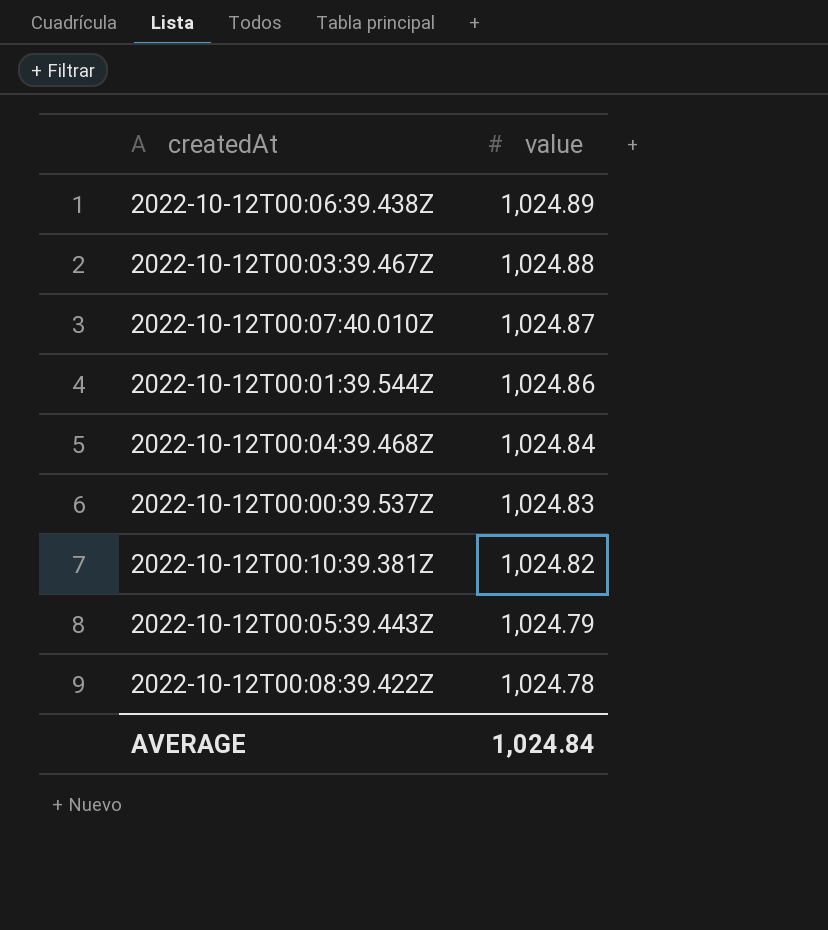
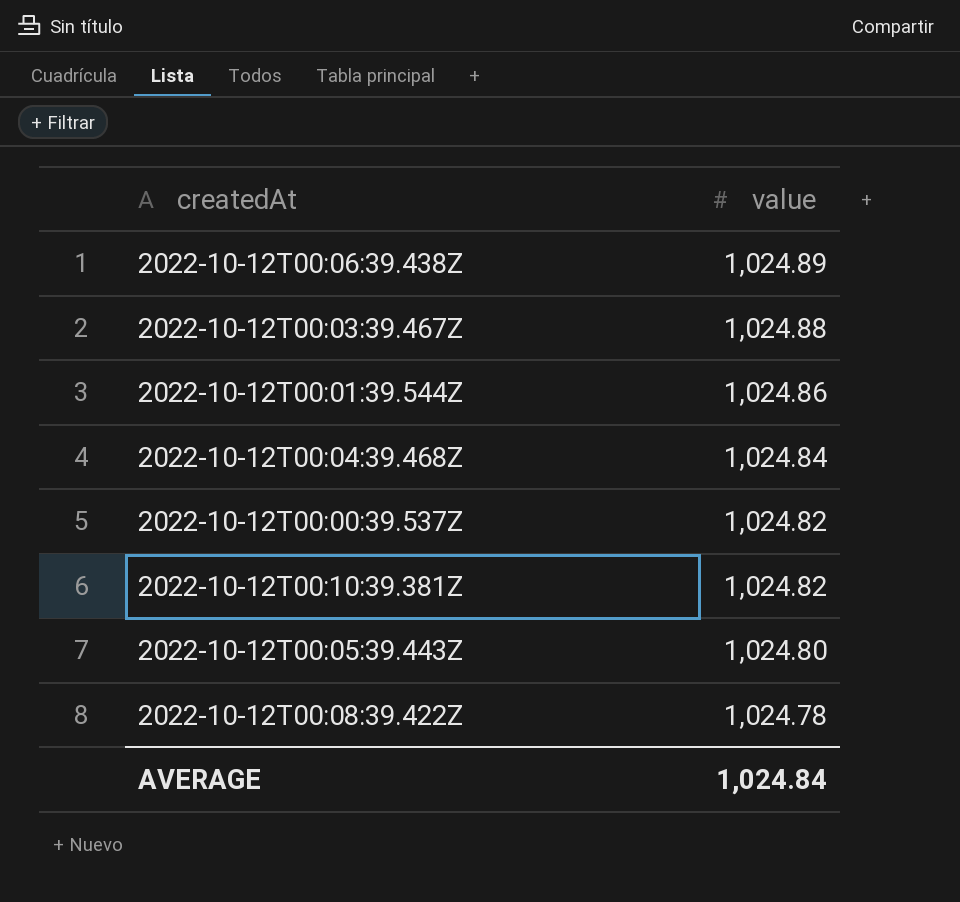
row 2022-10-12T00:07:40.010Z: 1,024.87 -> none
2022-10-12T00:00:39.537Z | value: 1,024.83 -> 1,024.82
2022-10-12T00:05:39.443Z | value: 1,024.79 -> 1,024.80

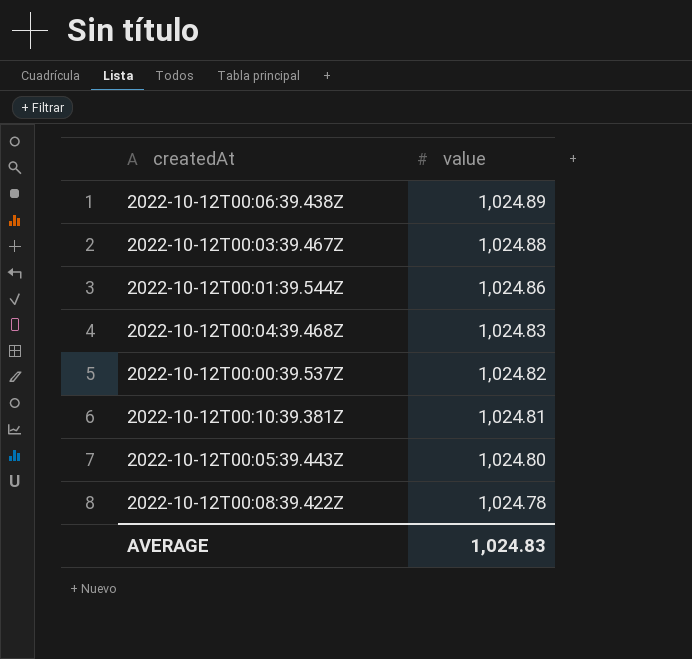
2022-10-12T00:04:39.468Z | value: 1,024.84 -> 1,024.83
2022-10-12T00:10:39.381Z | value: 1,024.82 -> 1,024.81
AVERAGE | value: 1,024.84 -> 1,024.83

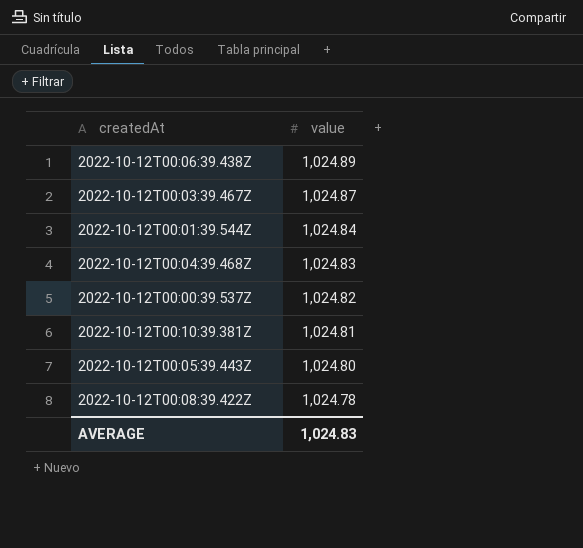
2022-10-12T00:03:39.467Z | value: 1,024.88 -> 1,024.87
2022-10-12T00:01:39.544Z | value: 1,024.86 -> 1,024.84

